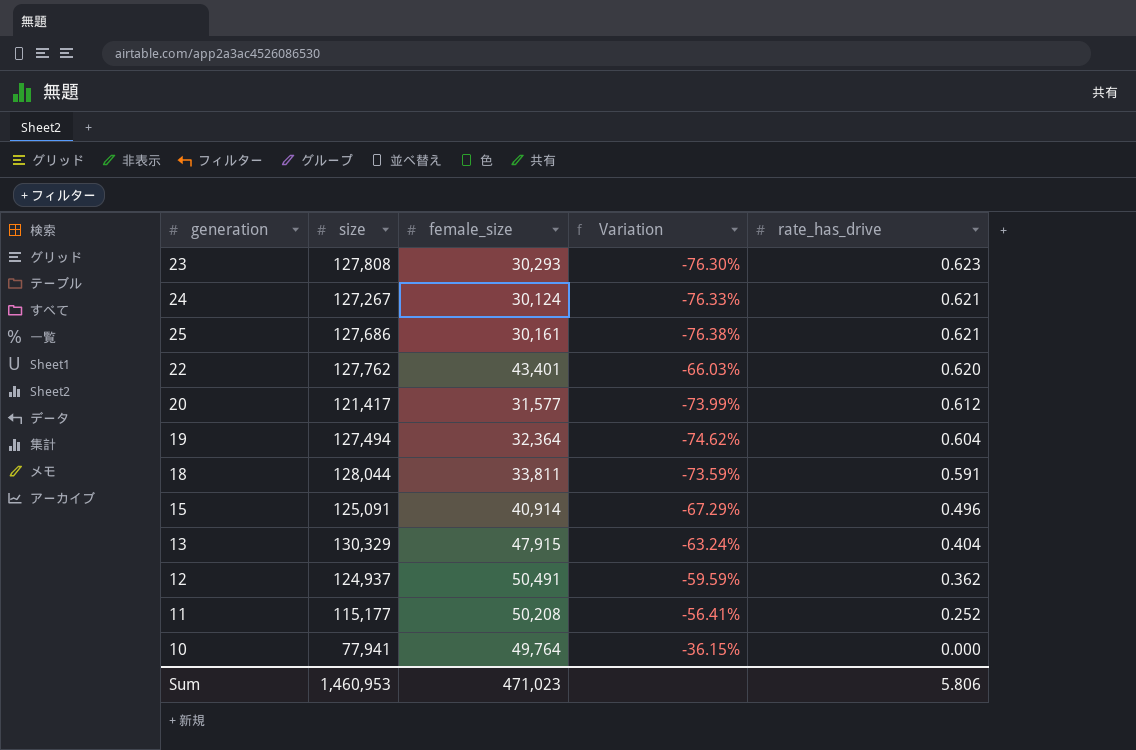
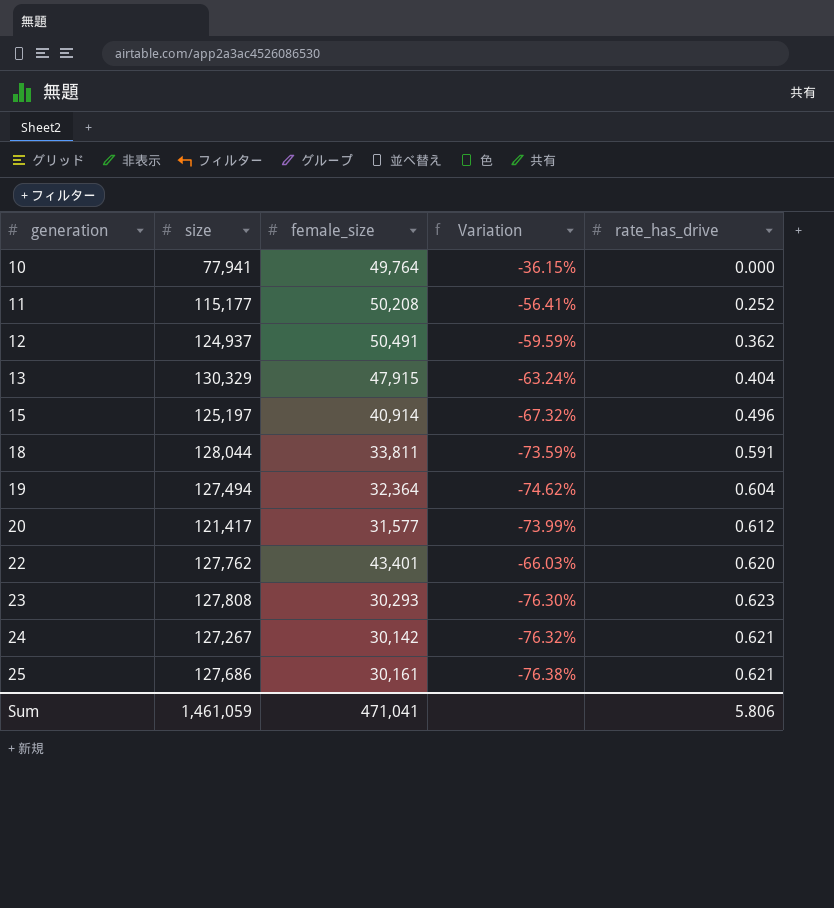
row order: rate_has_drive descending -> generation ascending
15 | size: 125,091 -> 125,197
15 | Variation: -67.29% -> -67.32%
24 | female_size: 30,124 -> 30,142
24 | Variation: -76.33% -> -76.32%
Sum | size: 1,460,953 -> 1,461,059
Sum | female_size: 471,023 -> 471,041

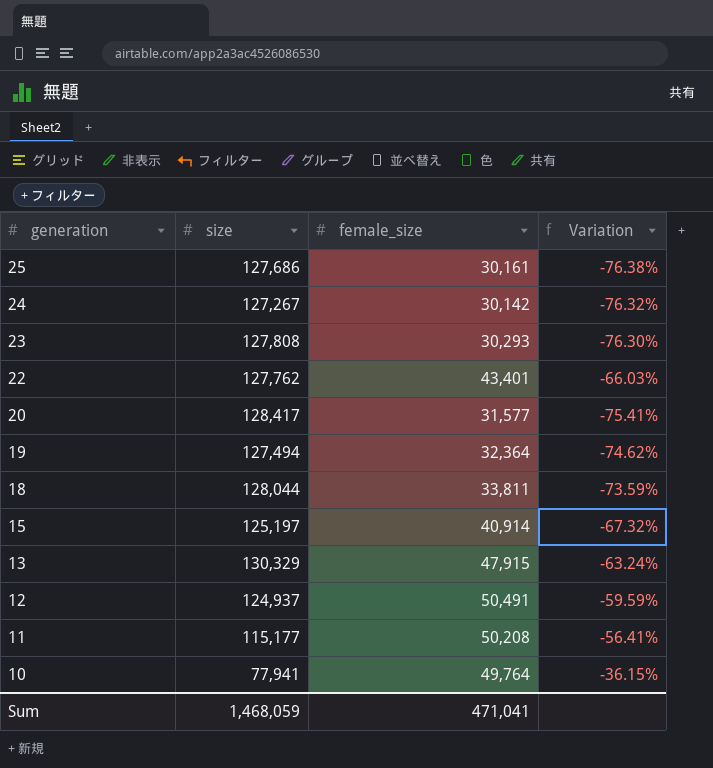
row order: generation ascending -> generation descending
column rate_has_drive | position: 5 -> none
20 | size: 121,417 -> 128,417
20 | Variation: -73.99% -> -75.41%
Sum | size: 1,461,059 -> 1,468,059

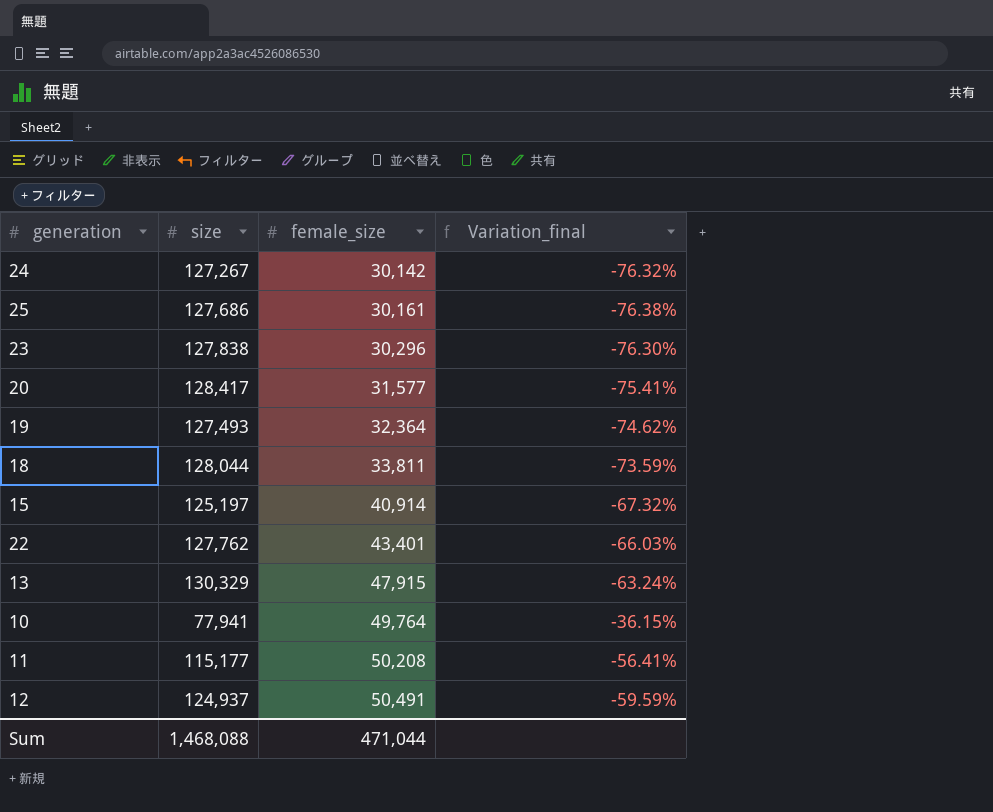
row order: generation descending -> female_size ascending
column name: Variation -> Variation_final
23 | size: 127,808 -> 127,838
23 | female_size: 30,293 -> 30,296
19 | size: 127,494 -> 127,493
Sum | size: 1,468,059 -> 1,468,088
Sum | female_size: 471,041 -> 471,044

